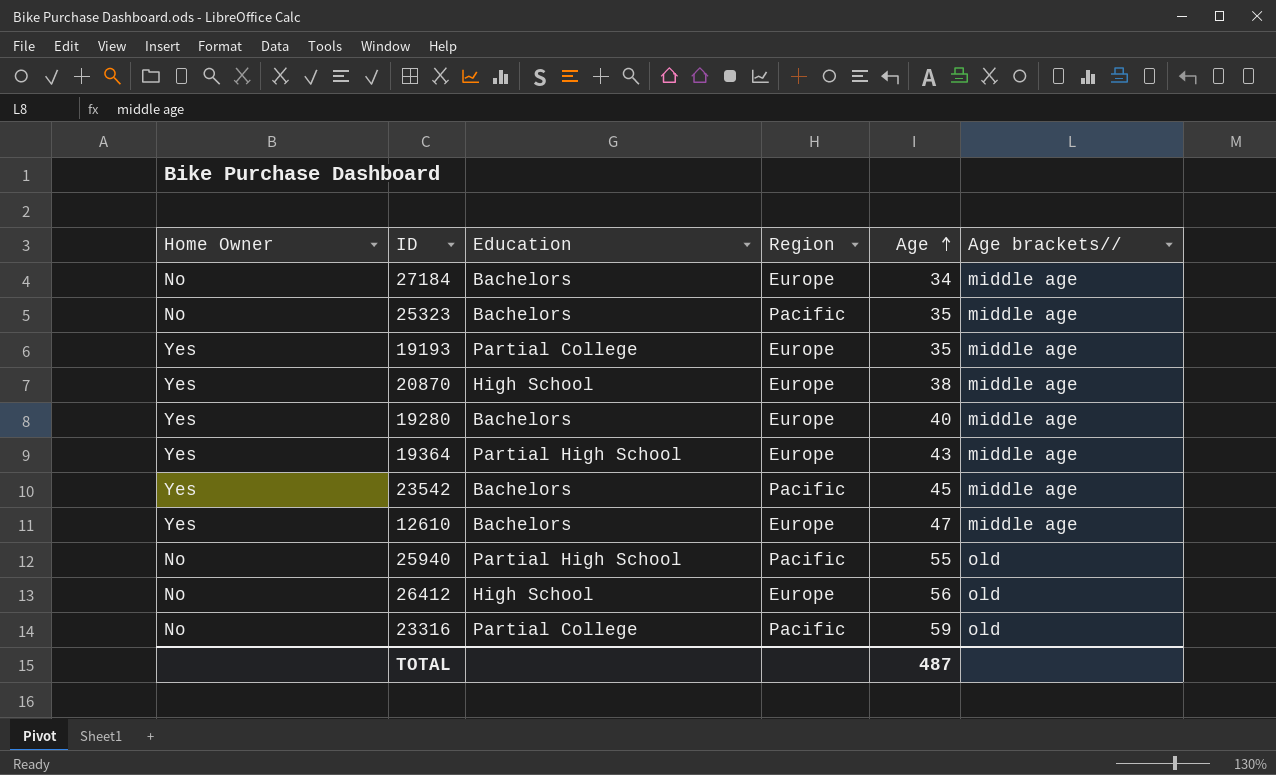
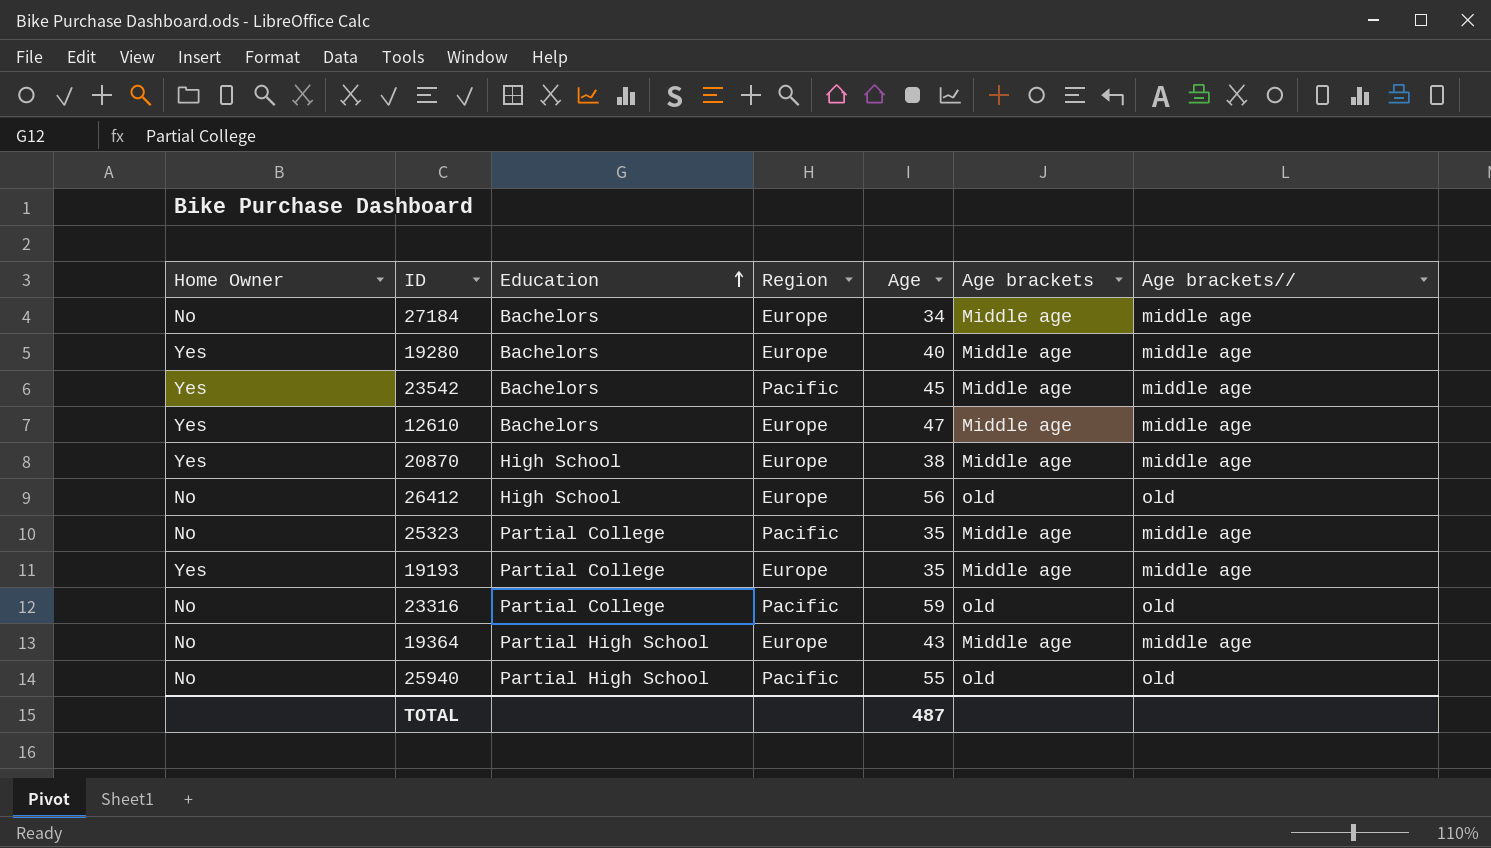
row order: Age ascending -> Education ascending
column Age brackets | position: none -> 6
25323 | Education: Bachelors -> Partial College
19364 | Home Owner: Yes -> No

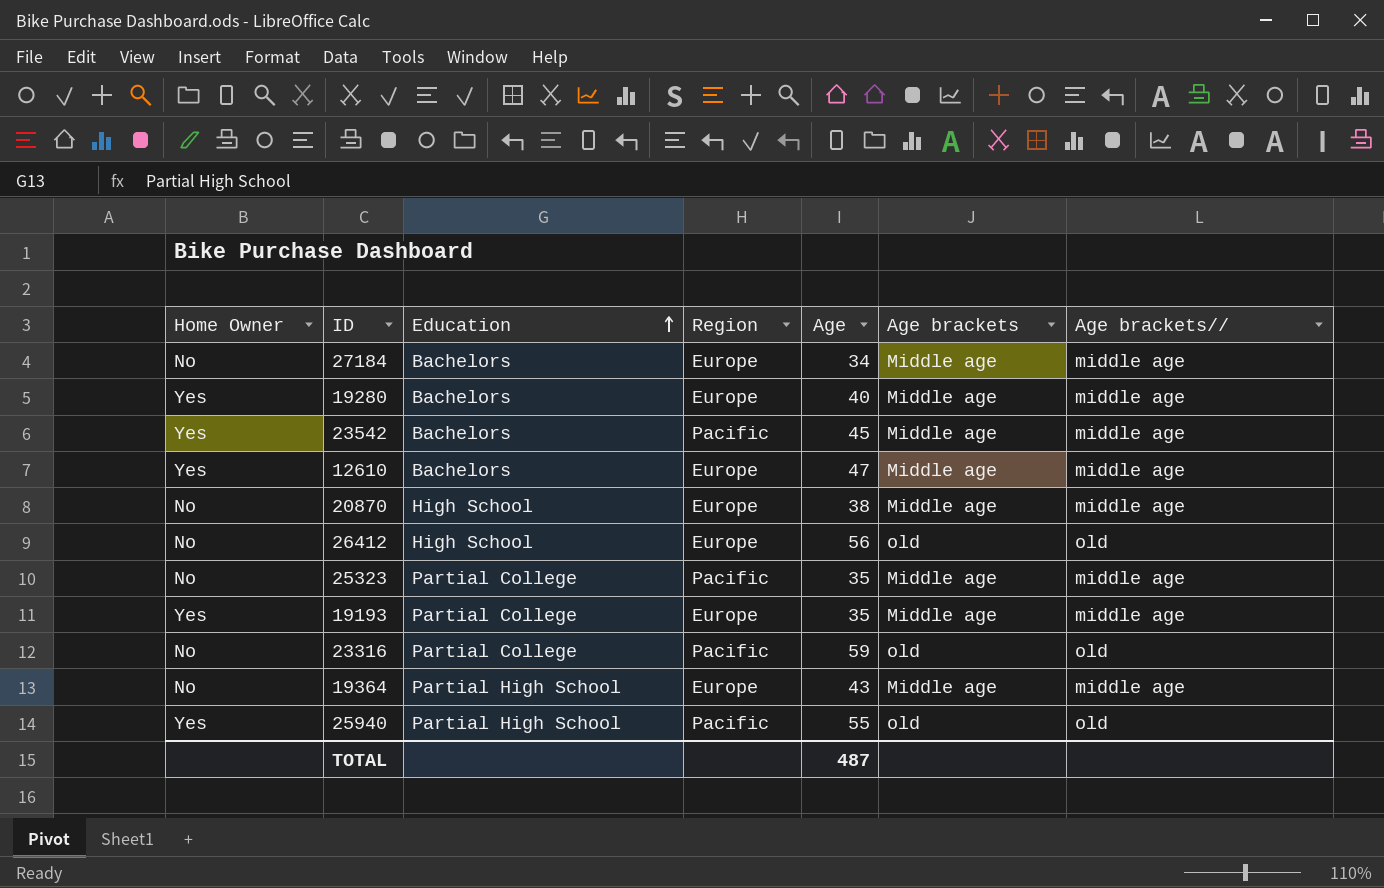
20870 | Home Owner: Yes -> No
25940 | Home Owner: No -> Yes

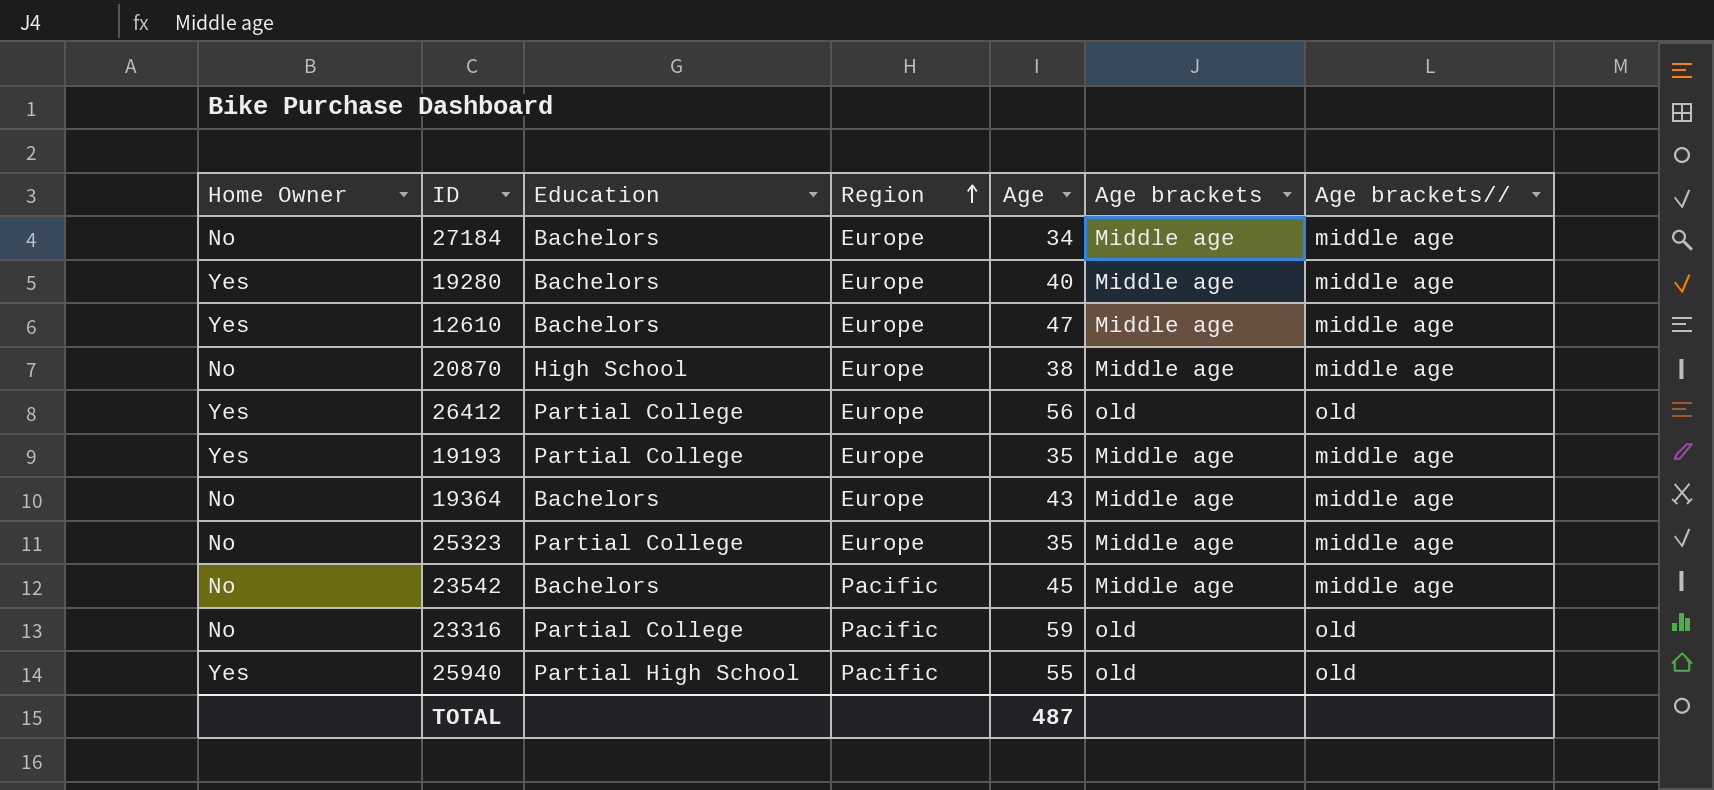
row order: Education ascending -> Region ascending
26412 | Home Owner: No -> Yes
26412 | Education: High School -> Partial College
19364 | Education: Partial High School -> Bachelors
25323 | Region: Pacific -> Europe
23542 | Home Owner: Yes -> No

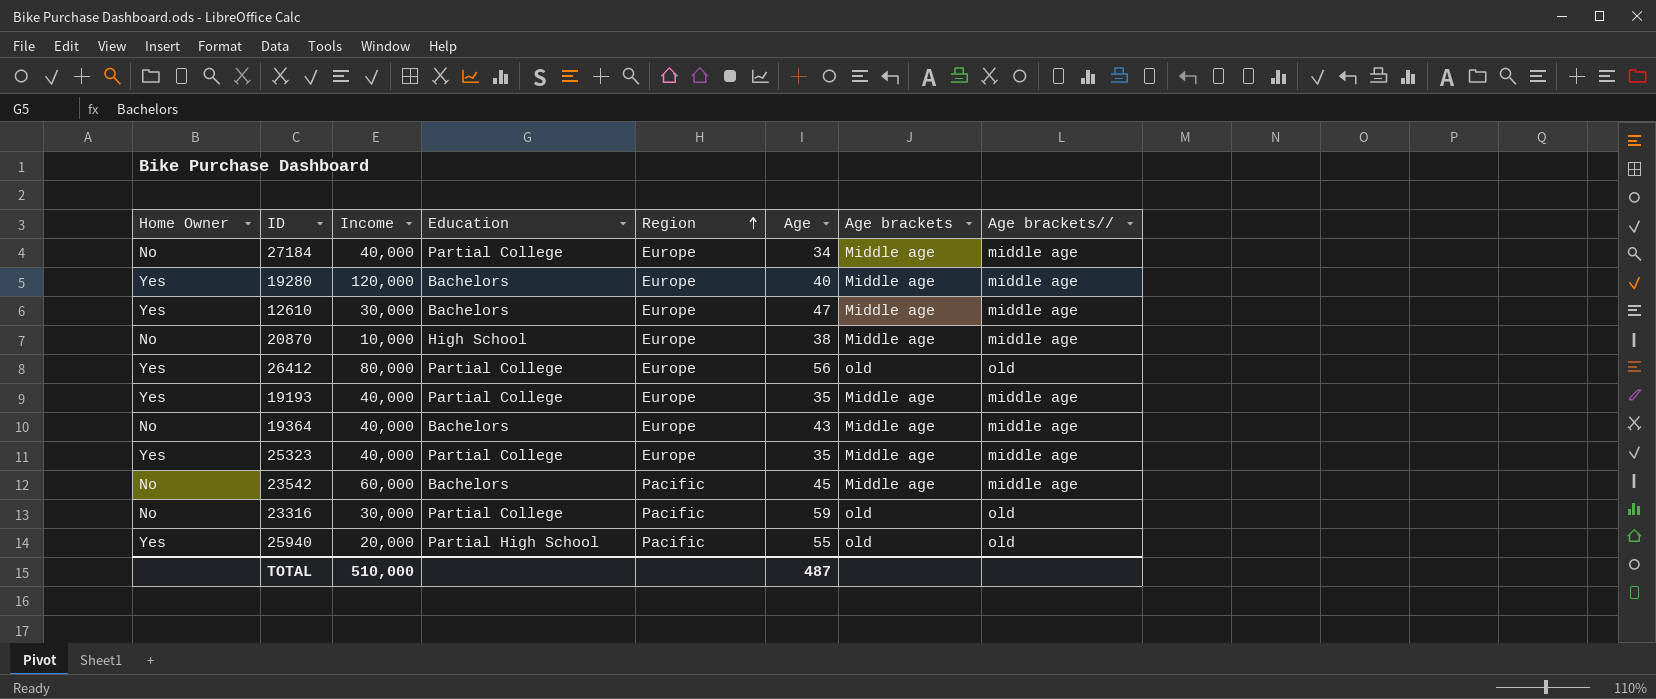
column Income | position: none -> 3
27184 | Education: Bachelors -> Partial College
25323 | Home Owner: No -> Yes

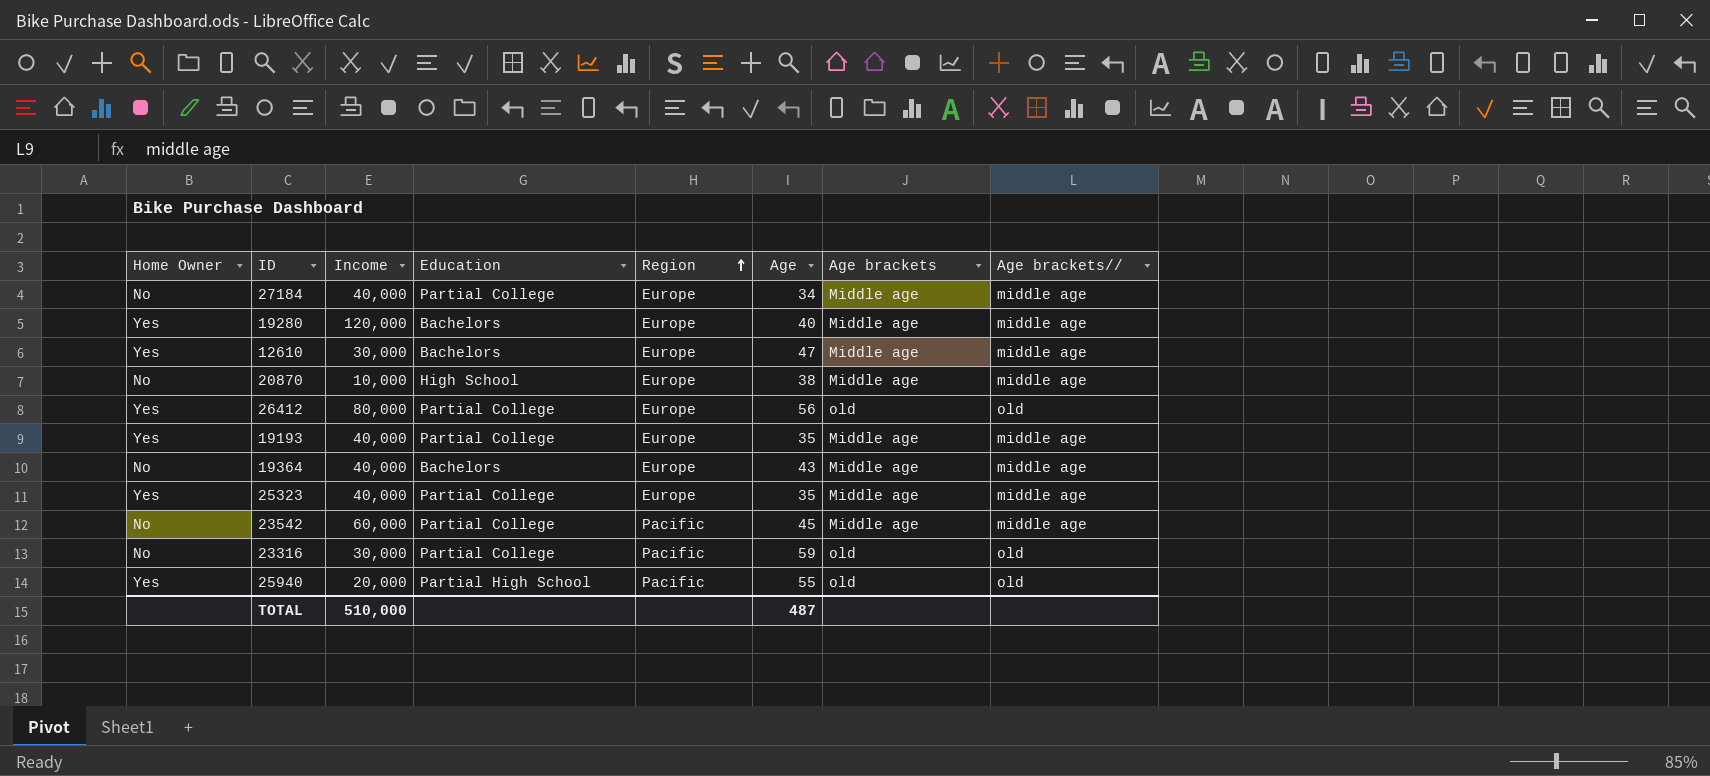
23542 | Education: Bachelors -> Partial College

